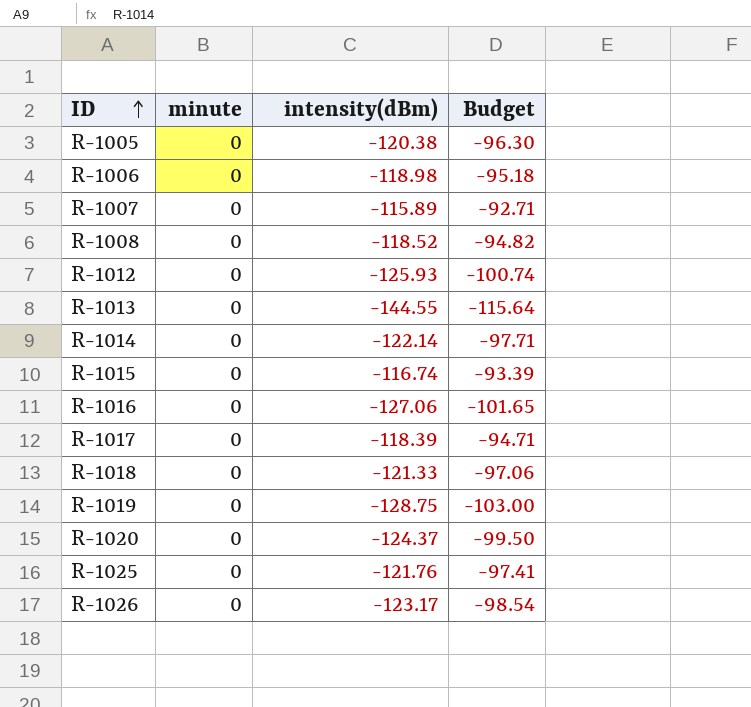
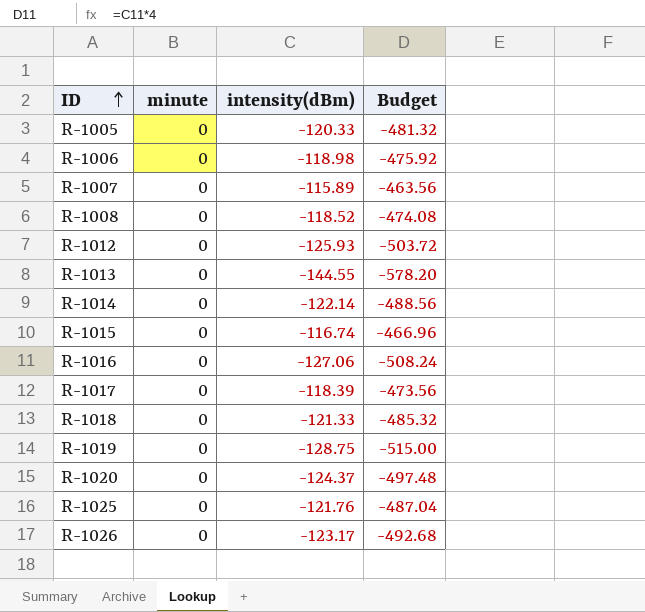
column Budget | formula: [intensity(dBm)] * 0.8 -> [intensity(dBm)] * 4
R-1005 | intensity(dBm): -120.38 -> -120.33

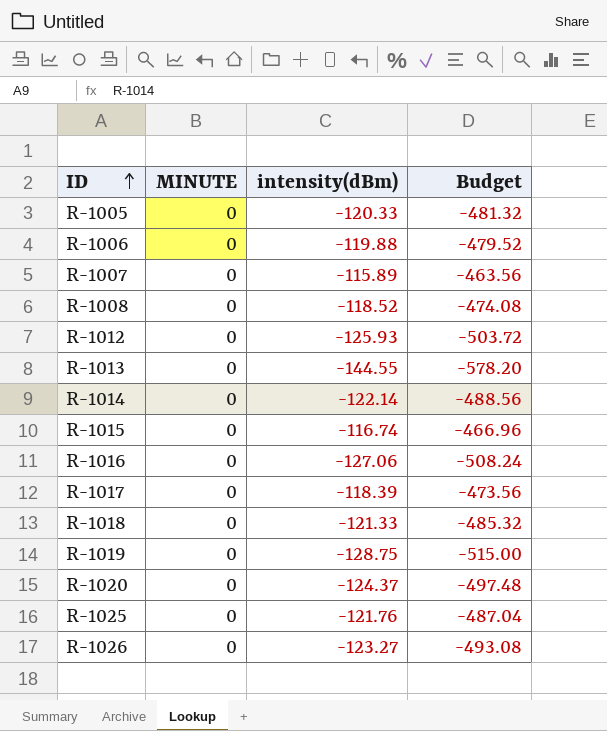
column name: minute -> MINUTE
R-1006 | intensity(dBm): -118.98 -> -119.88
R-1006 | Budget: -475.92 -> -479.52
R-1026 | intensity(dBm): -123.17 -> -123.27
R-1026 | Budget: -492.68 -> -493.08

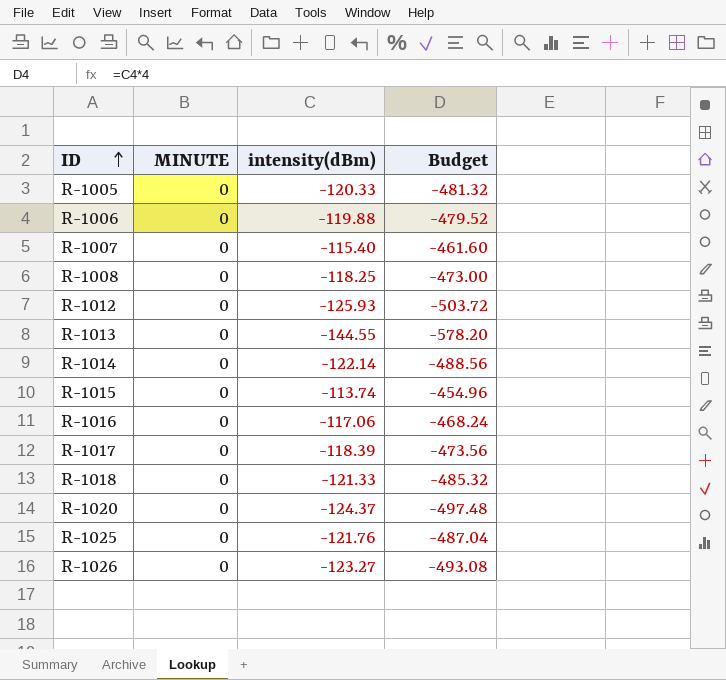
row R-1019: 0 | -128.75 | -515.00 -> none
R-1007 | intensity(dBm): -115.89 -> -115.40
R-1007 | Budget: -463.56 -> -461.60
R-1008 | intensity(dBm): -118.52 -> -118.25
R-1008 | Budget: -474.08 -> -473.00
R-1015 | intensity(dBm): -116.74 -> -113.74
R-1015 | Budget: -466.96 -> -454.96
R-1016 | intensity(dBm): -127.06 -> -117.06
R-1016 | Budget: -508.24 -> -468.24

